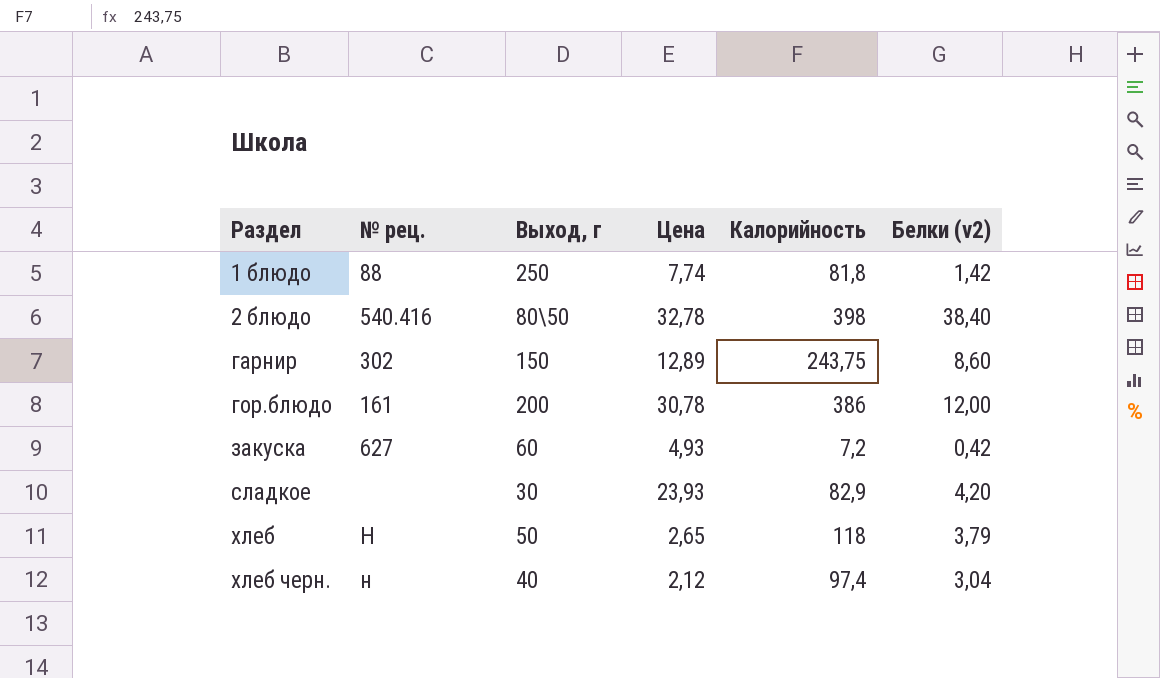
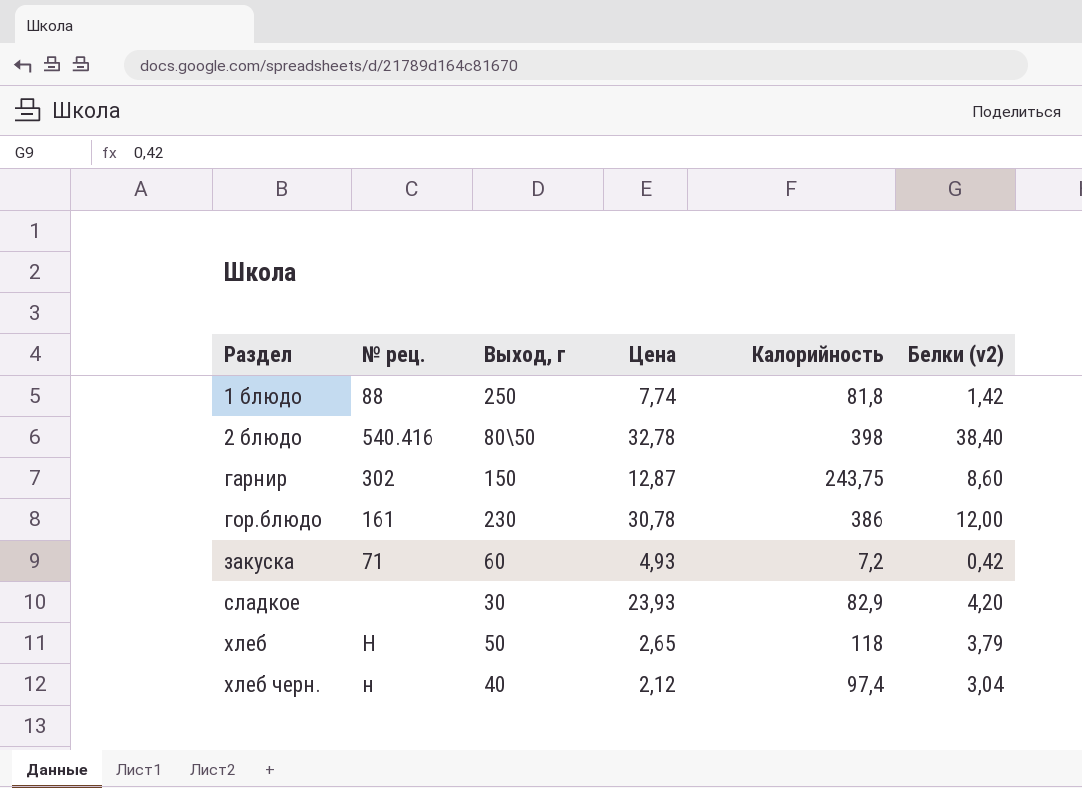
гарнир | Цена: 12,89 -> 12,87
гор.блюдо | Выход, г: 200 -> 230
закуска | № рец.: 627 -> 71

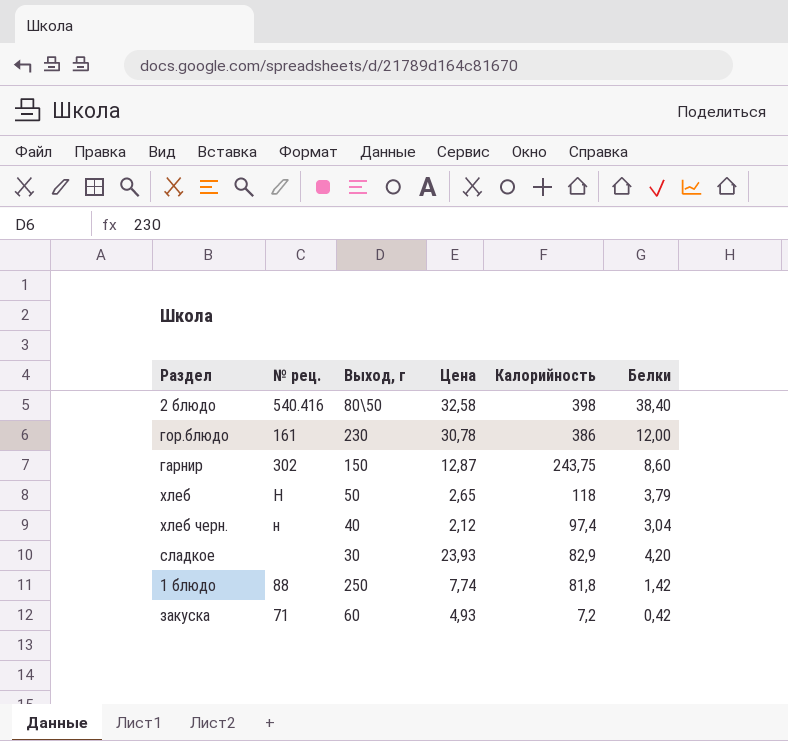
row order: Раздел ascending -> Калорийность descending
column name: Белки (v2) -> Белки
2 блюдо | Цена: 32,78 -> 32,58

